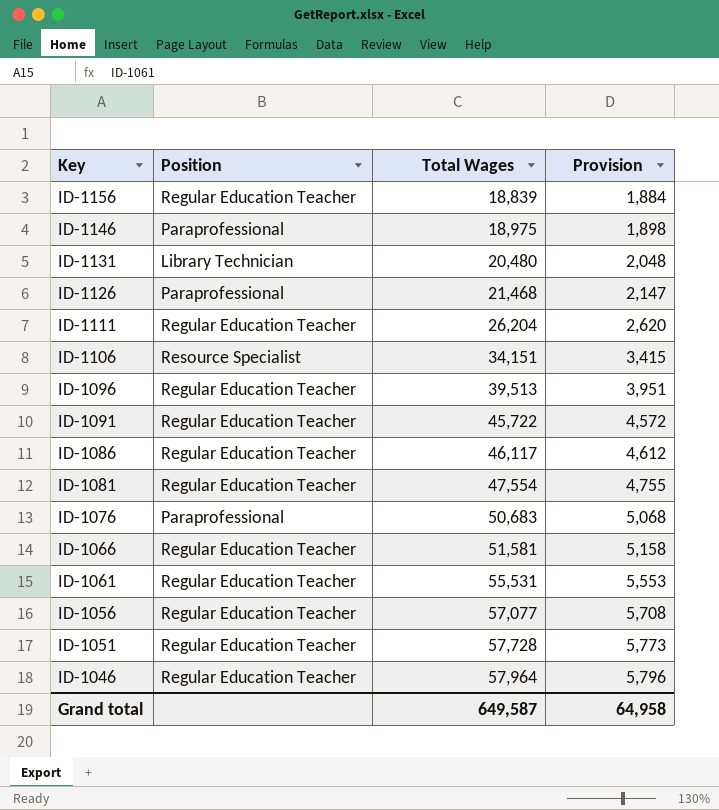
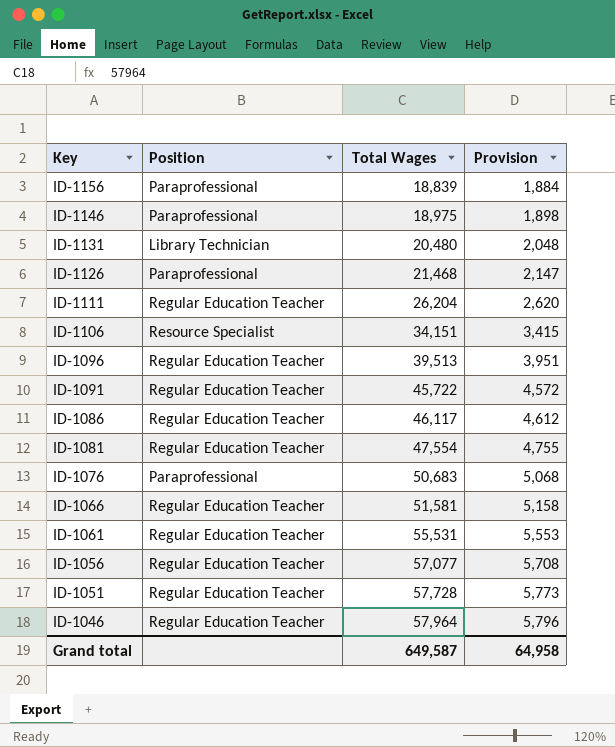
ID-1156 | Position: Regular Education Teacher -> Paraprofessional

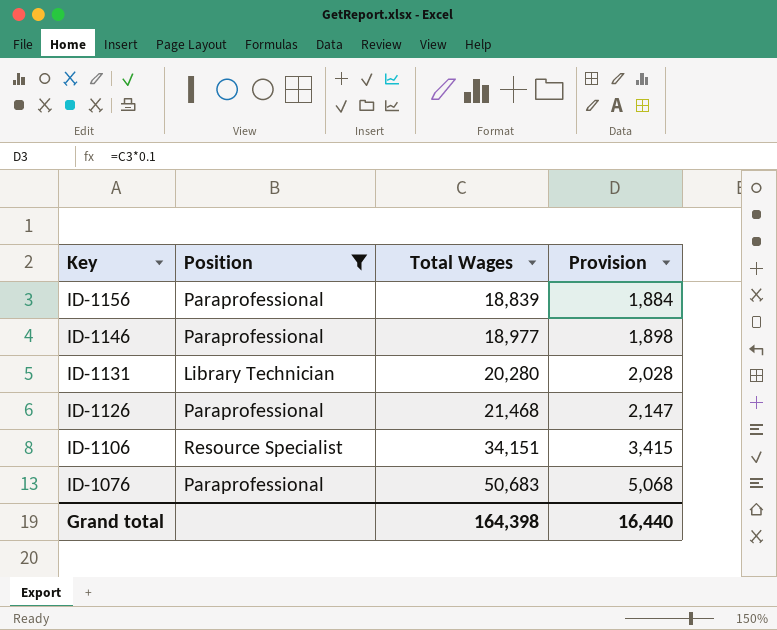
filter: none -> Position != Regular Education Teacher
ID-1146 | Total Wages: 18,975 -> 18,977
ID-1131 | Total Wages: 20,480 -> 20,280
ID-1131 | Provision: 2,048 -> 2,028
Grand total | Total Wages: 649,587 -> 164,398
Grand total | Provision: 64,958 -> 16,440

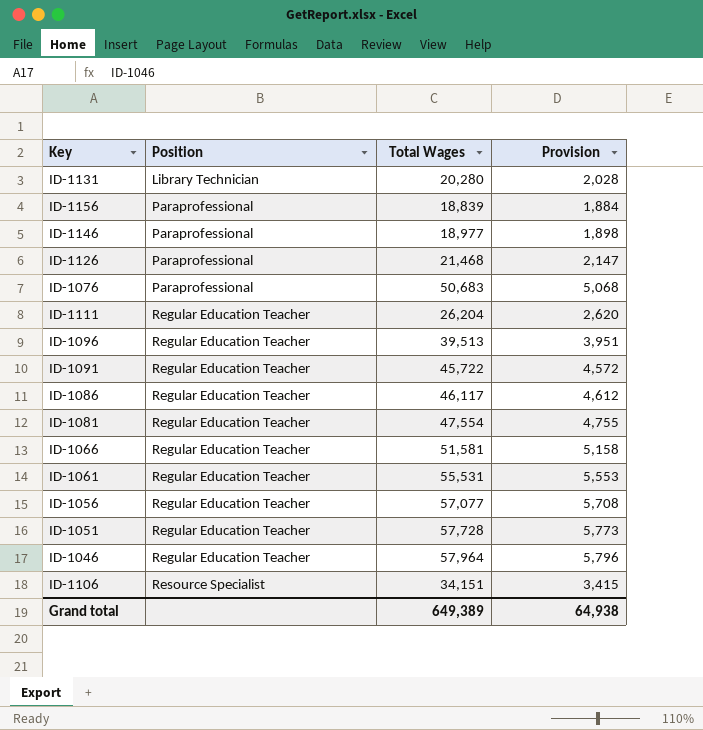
filter: Position != Regular Education Teacher -> none
row order: Key descending -> Position ascending
Grand total | Total Wages: 164,398 -> 649,389
Grand total | Provision: 16,440 -> 64,938

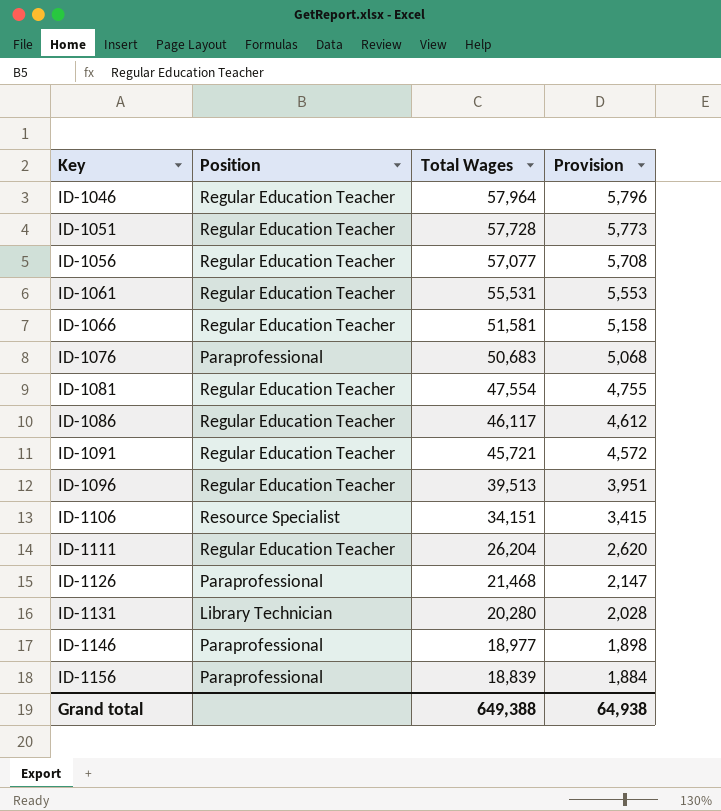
row order: Position ascending -> Key ascending
ID-1091 | Total Wages: 45,722 -> 45,721
Grand total | Total Wages: 649,389 -> 649,388

